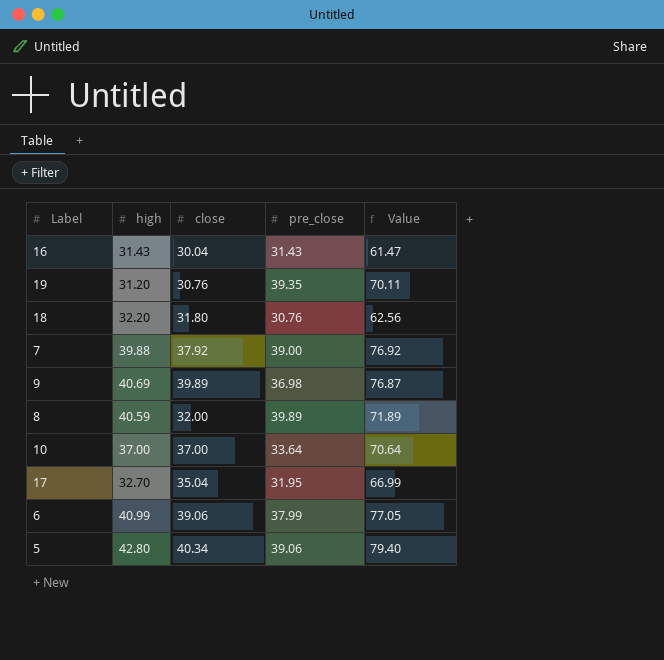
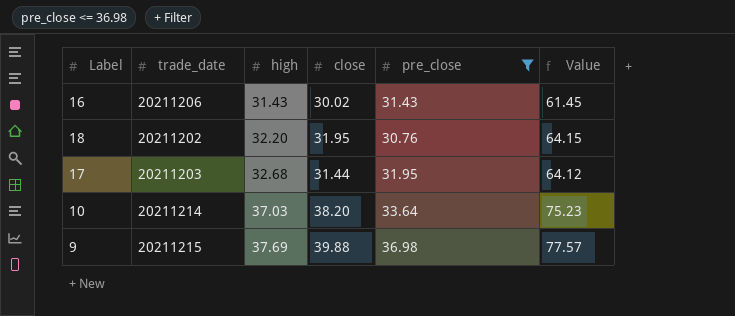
filter: none -> pre_close <= 36.98
row order: none -> high ascending
column trade_date | position: none -> 2
column Value | formula: [close] + [pre_close] -> [high] + [close]
16 | close: 30.04 -> 30.02
18 | close: 31.80 -> 31.95
17 | high: 32.70 -> 32.68
17 | close: 35.04 -> 31.44
10 | high: 37.00 -> 37.03
10 | close: 37.00 -> 38.20
9 | high: 40.69 -> 37.69
9 | close: 39.89 -> 39.88

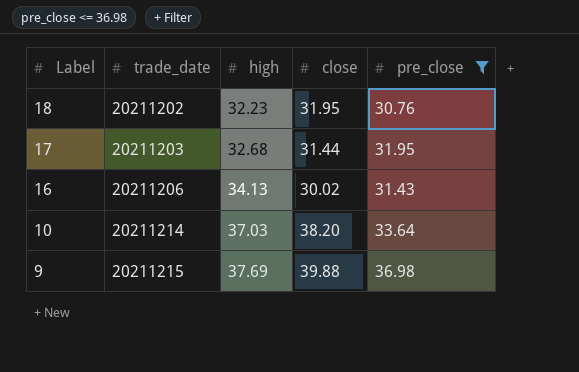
row order: high ascending -> Label descending
column Value | formula: [high] + [close] -> none
18 | high: 32.20 -> 32.23
16 | high: 31.43 -> 34.13

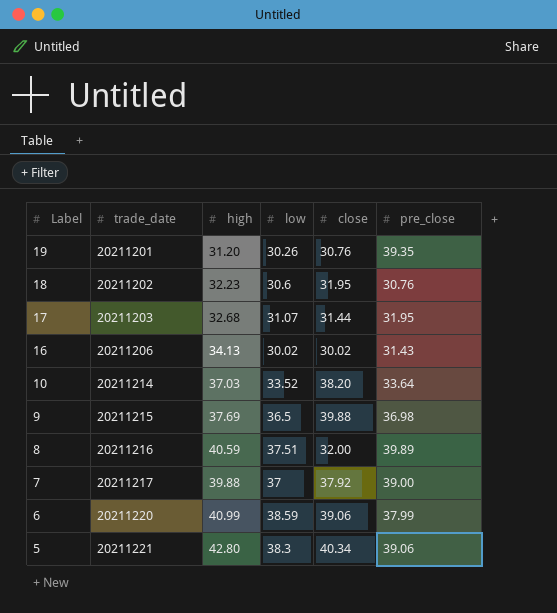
filter: pre_close <= 36.98 -> none
column low | position: none -> 4

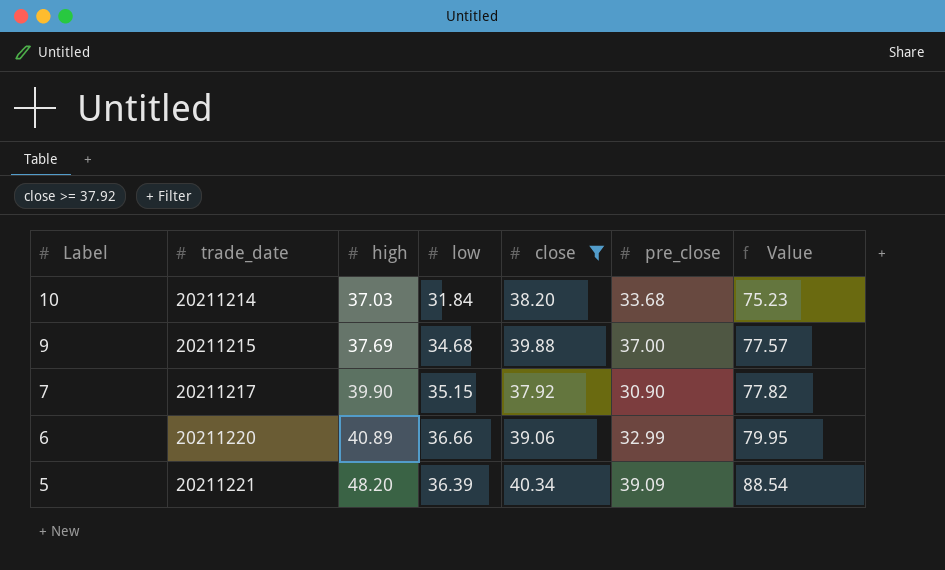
filter: none -> close >= 37.92
column Value | formula: none -> [high] + [close]
10 | low: 33.52 -> 31.84
10 | pre_close: 33.64 -> 33.68
9 | low: 36.5 -> 34.68
9 | pre_close: 36.98 -> 37.00
7 | high: 39.88 -> 39.90
7 | low: 37 -> 35.15
7 | pre_close: 39.00 -> 30.90
6 | high: 40.99 -> 40.89
6 | low: 38.59 -> 36.66
6 | pre_close: 37.99 -> 32.99
5 | high: 42.80 -> 48.20
5 | low: 38.3 -> 36.39
5 | pre_close: 39.06 -> 39.09

